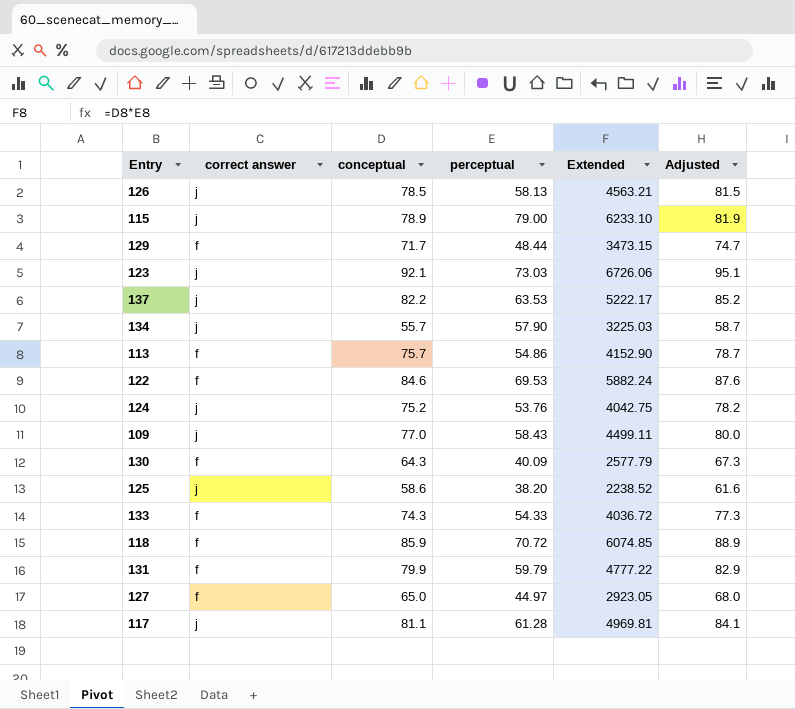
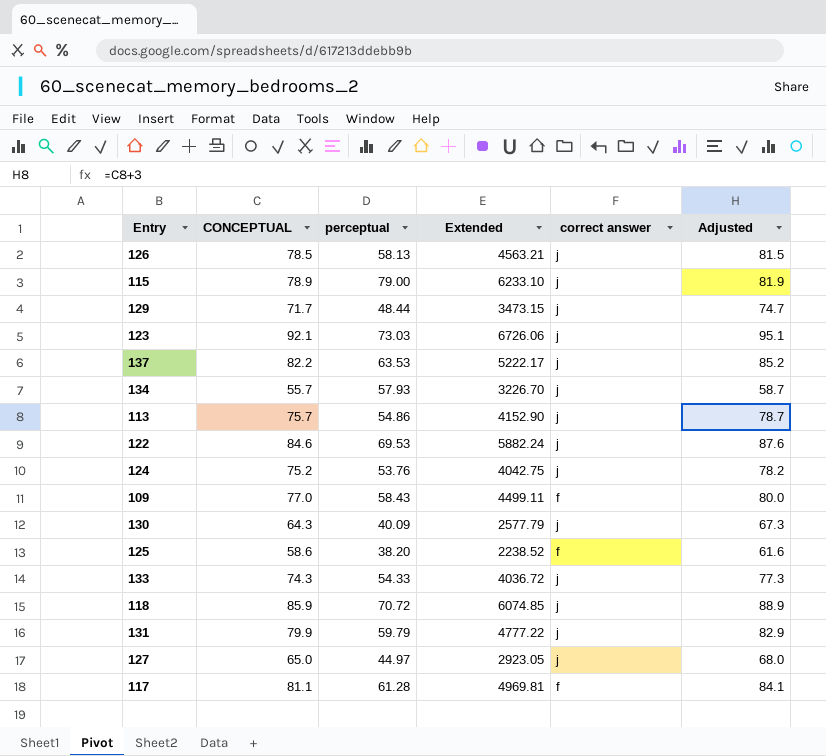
column name: conceptual -> CONCEPTUAL
column correct answer | position: 2 -> 5
129 | correct answer: f -> j
134 | perceptual: 57.90 -> 57.93
134 | Extended: 3225.03 -> 3226.70
113 | correct answer: f -> j
122 | correct answer: f -> j
109 | correct answer: j -> f
130 | correct answer: f -> j
125 | correct answer: j -> f
133 | correct answer: f -> j
118 | correct answer: f -> j
131 | correct answer: f -> j
127 | correct answer: f -> j
117 | correct answer: j -> f

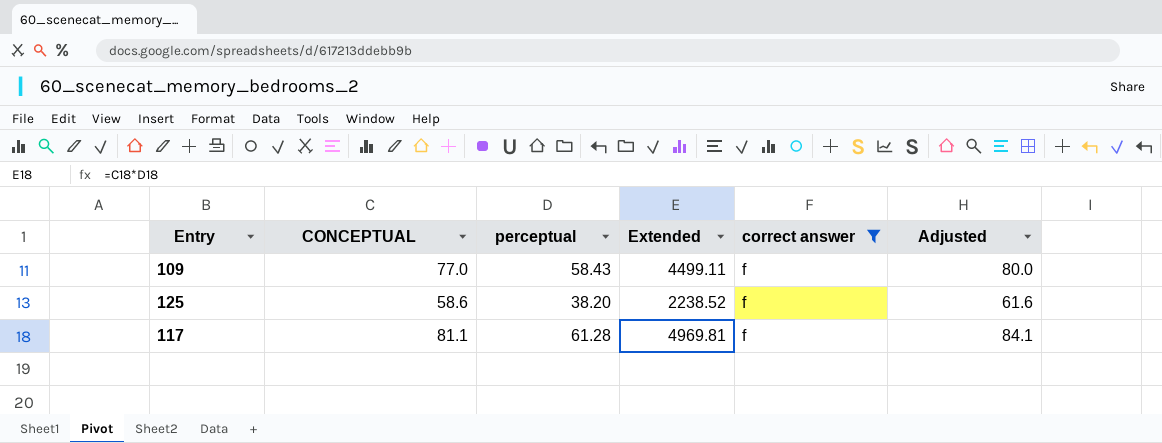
filter: none -> correct answer = f

